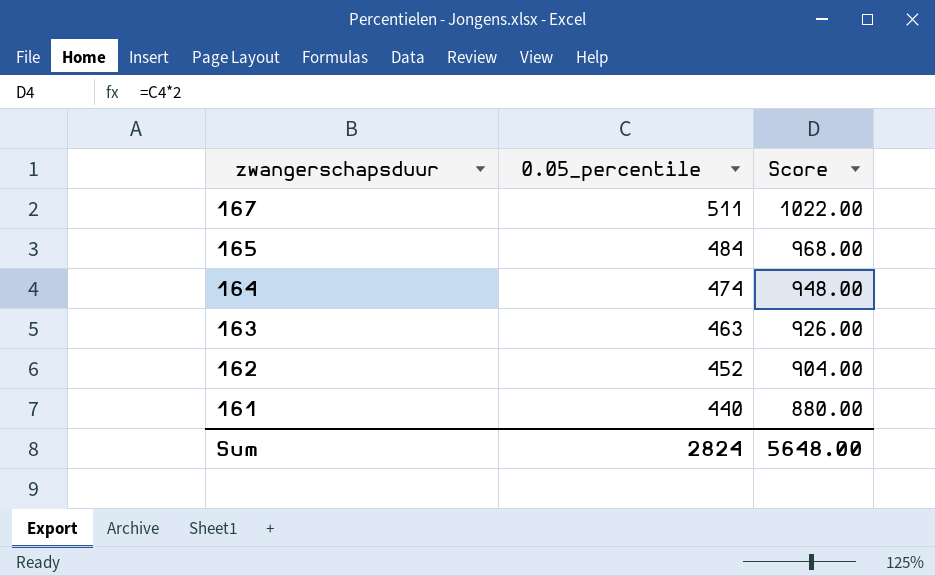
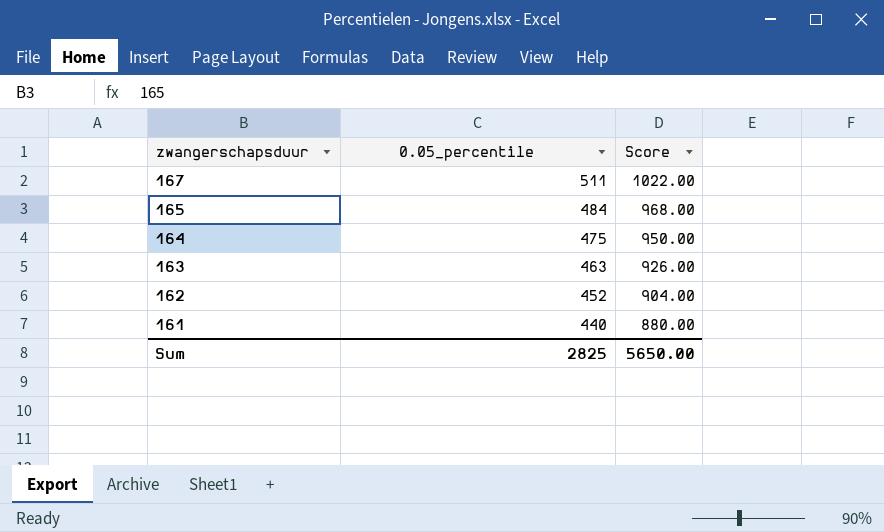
164 | 0.05_percentile: 474 -> 475
164 | Score: 948.00 -> 950.00
Sum | 0.05_percentile: 2824 -> 2825
Sum | Score: 5648.00 -> 5650.00

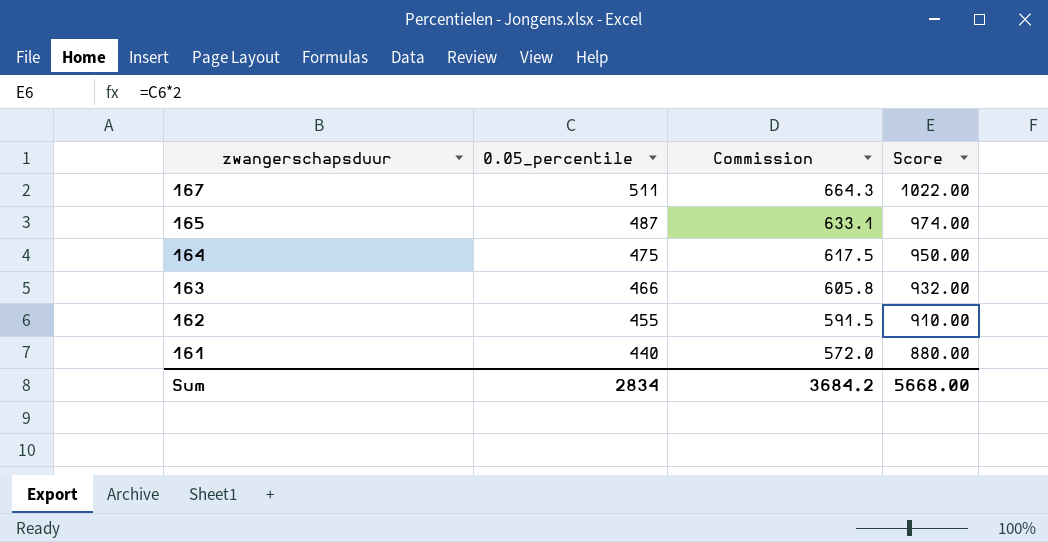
column Commission | formula: none -> [0.05_percentile] * 1.3
165 | 0.05_percentile: 484 -> 487
165 | Score: 968.00 -> 974.00
163 | 0.05_percentile: 463 -> 466
163 | Score: 926.00 -> 932.00
162 | 0.05_percentile: 452 -> 455
162 | Score: 904.00 -> 910.00
Sum | 0.05_percentile: 2825 -> 2834
Sum | Score: 5650.00 -> 5668.00

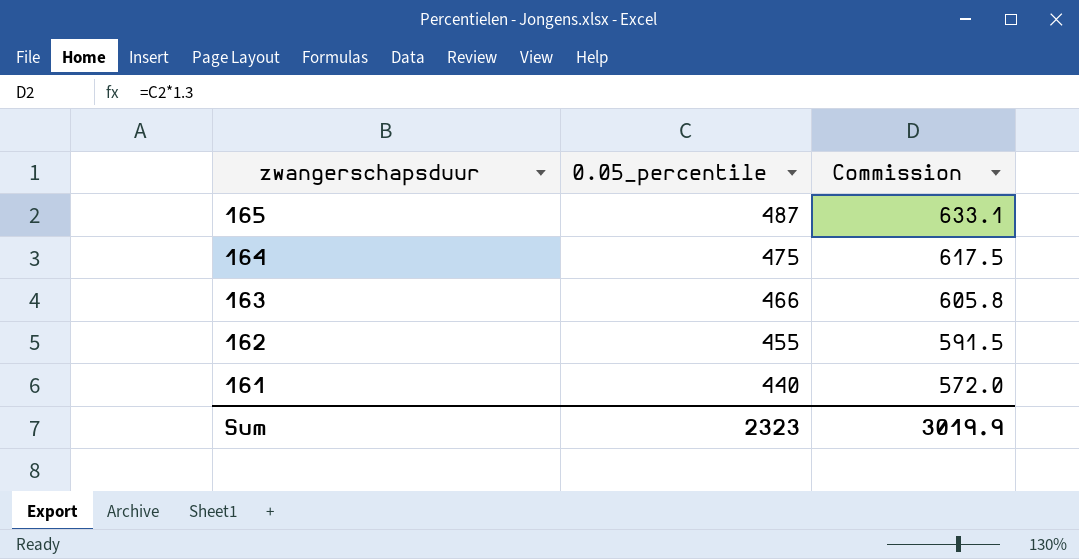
column Score | formula: [0.05_percentile] * 2 -> none
row 167: 511 | 664.3 | 1022.00 -> none
Sum | 0.05_percentile: 2834 -> 2323
Sum | Commission: 3684.2 -> 3019.9

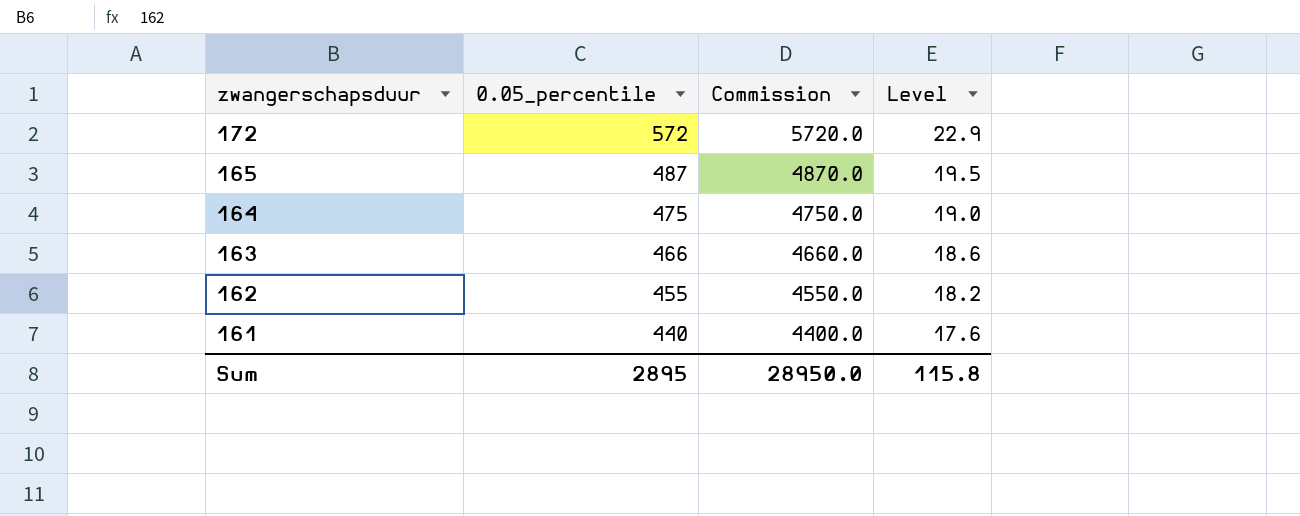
column Commission | formula: [0.05_percentile] * 1.3 -> [0.05_percentile] * 10
column Level | formula: none -> [0.05_percentile] * 0.04
row 172: none -> 572 | 5720.0 | 22.9
Sum | 0.05_percentile: 2323 -> 2895
Sum | Commission: 3019.9 -> 28950.0

